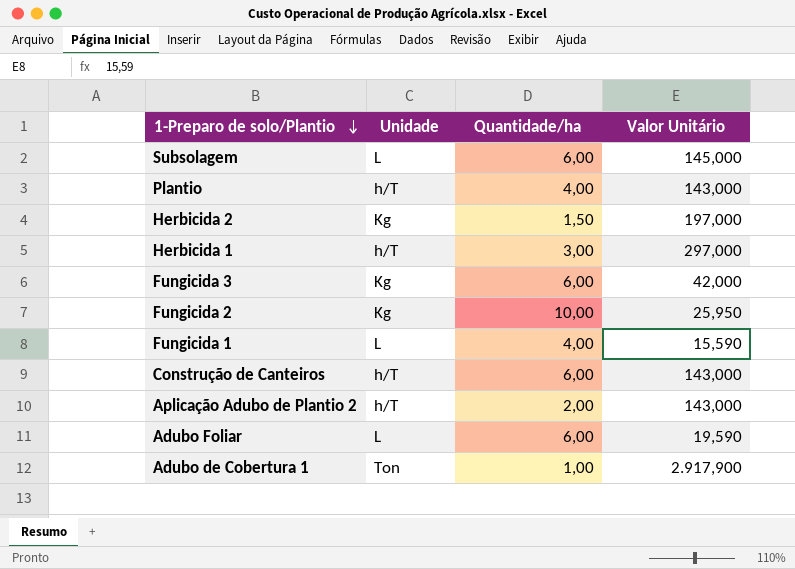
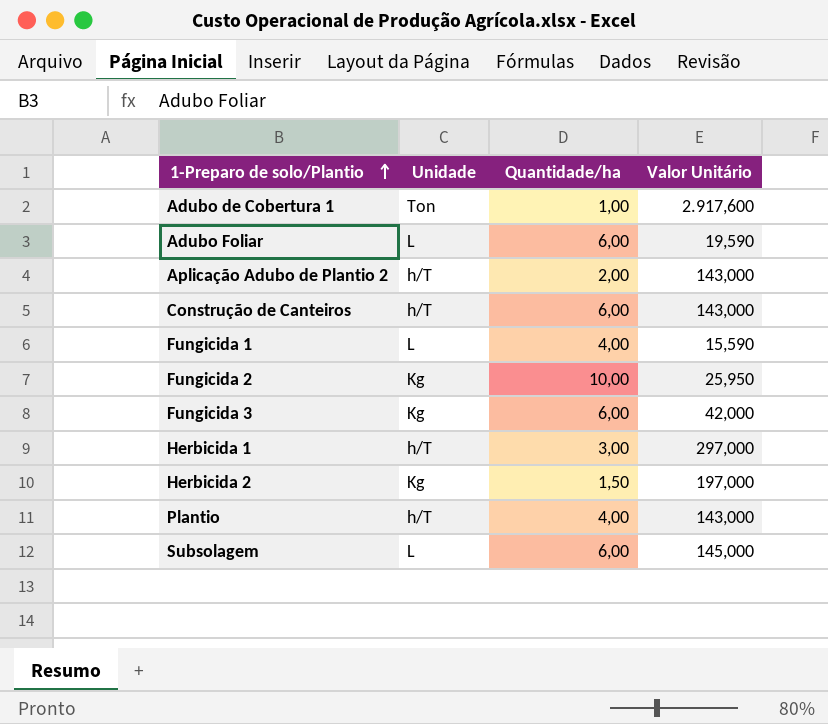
row order: 1-Preparo de solo/Plantio descending -> 1-Preparo de solo/Plantio ascending
Adubo de Cobertura 1 | Valor Unitário: 2.917,900 -> 2.917,600

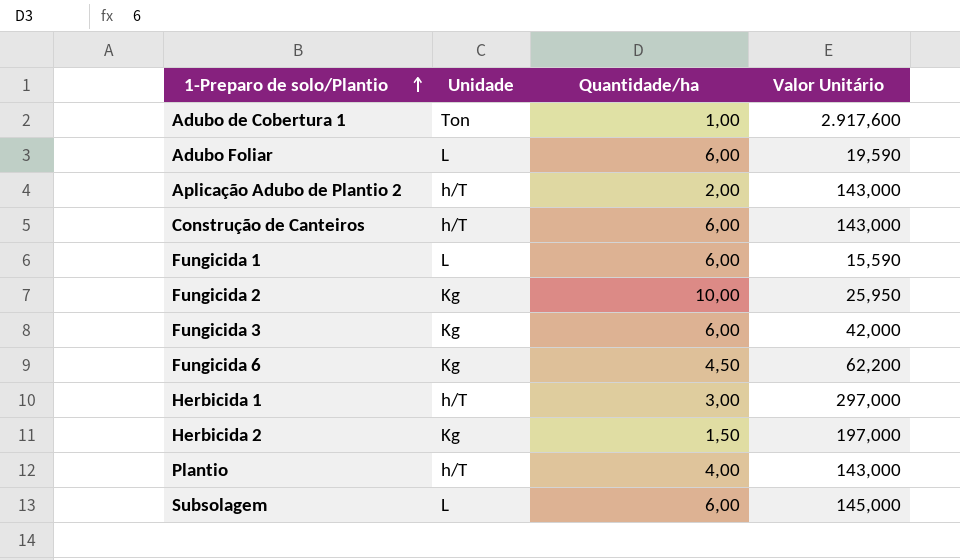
Fungicida 1 | Quantidade/ha: 4,00 -> 6,00
row Fungicida 6: none -> Kg | 4,50 | 62,200

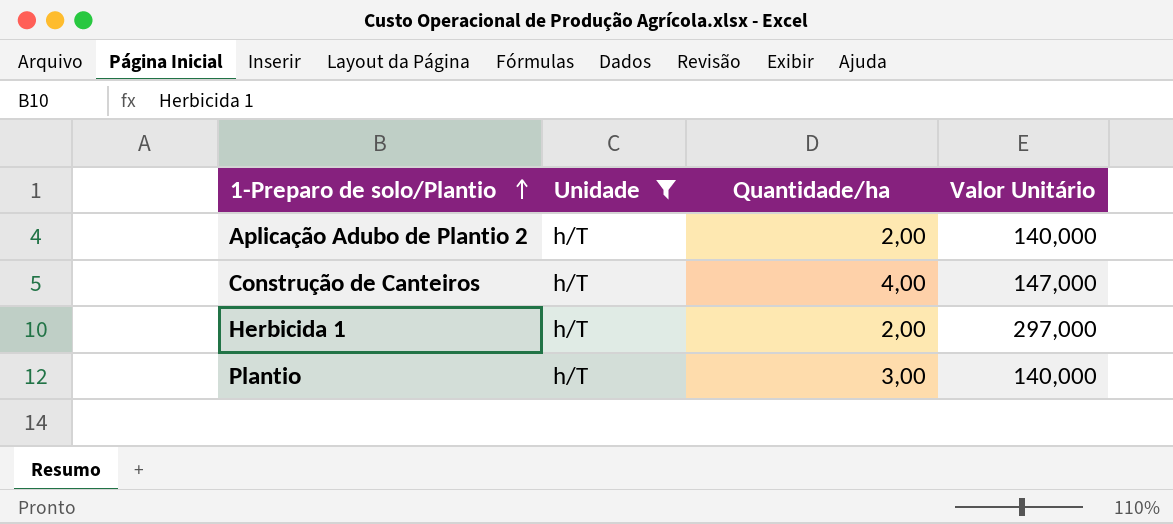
filter: none -> Unidade = h/T
Aplicação Adubo de Plantio 2 | Valor Unitário: 143,000 -> 140,000
Construção de Canteiros | Quantidade/ha: 6,00 -> 4,00
Construção de Canteiros | Valor Unitário: 143,000 -> 147,000
Herbicida 1 | Quantidade/ha: 3,00 -> 2,00
Plantio | Quantidade/ha: 4,00 -> 3,00
Plantio | Valor Unitário: 143,000 -> 140,000

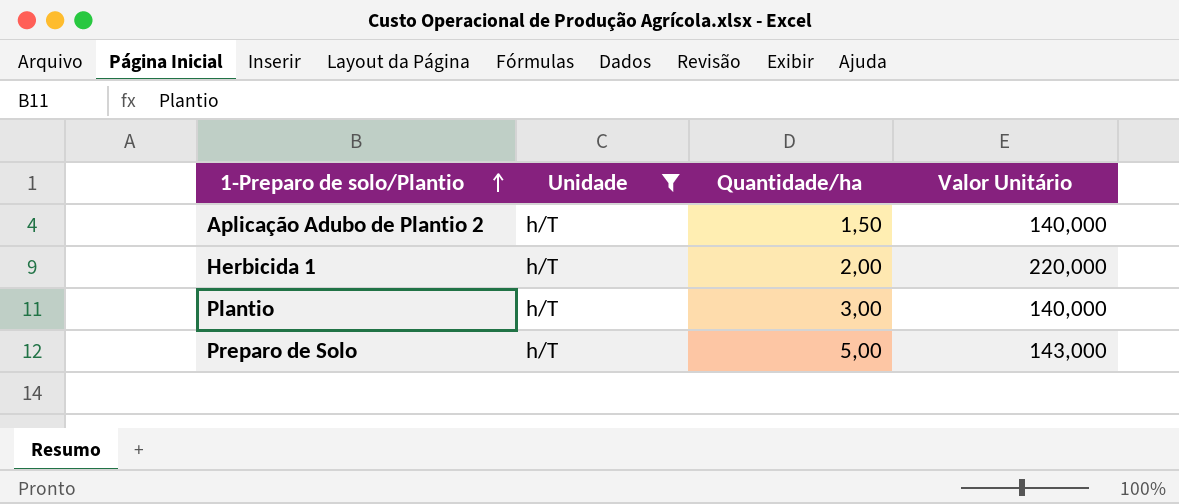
row Construção de Canteiros: h/T | 4,00 | 147,000 -> none
Aplicação Adubo de Plantio 2 | Quantidade/ha: 2,00 -> 1,50
Herbicida 1 | Valor Unitário: 297,000 -> 220,000
row Preparo de Solo: none -> h/T | 5,00 | 143,000

